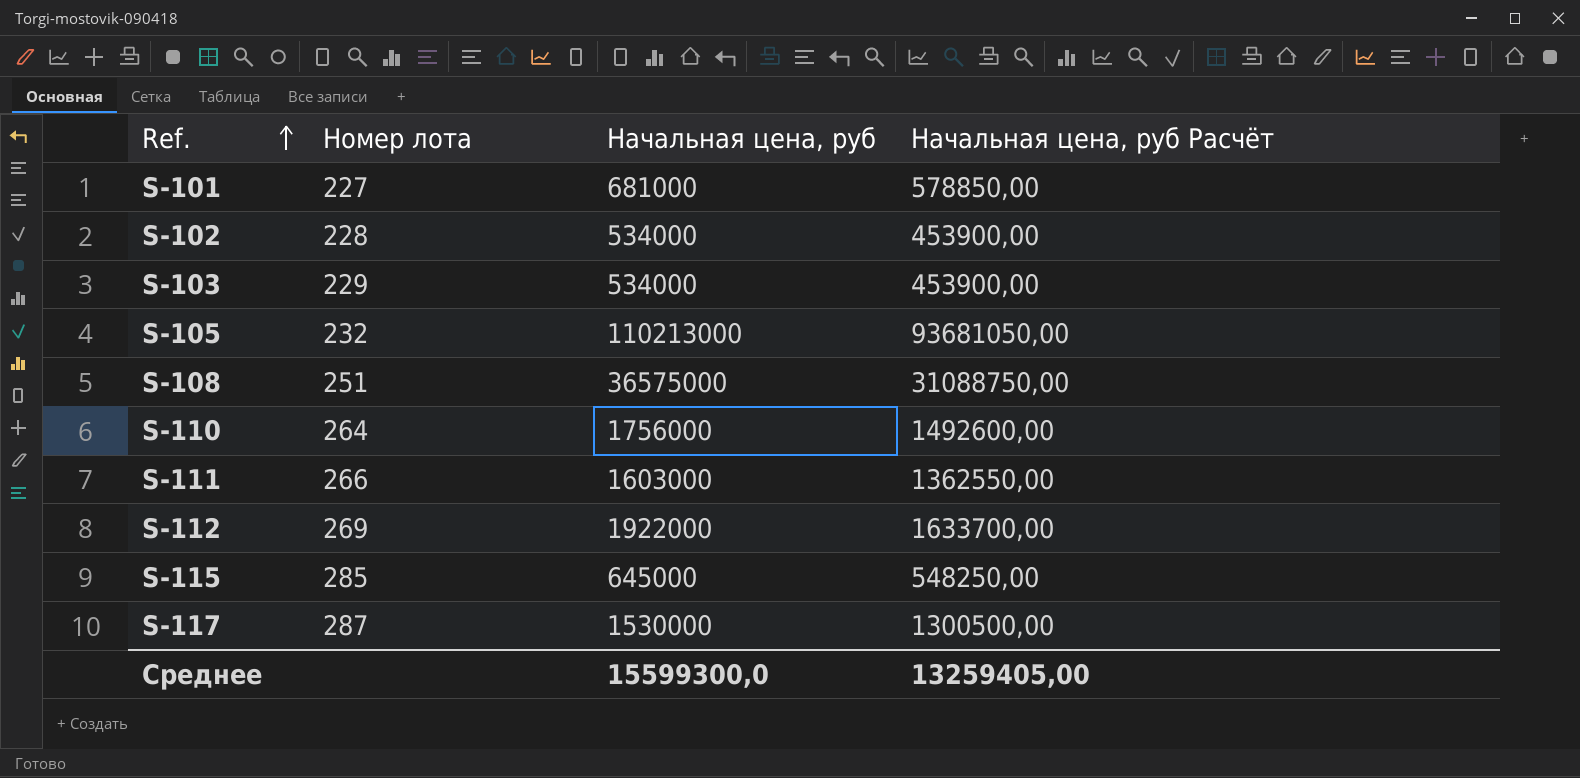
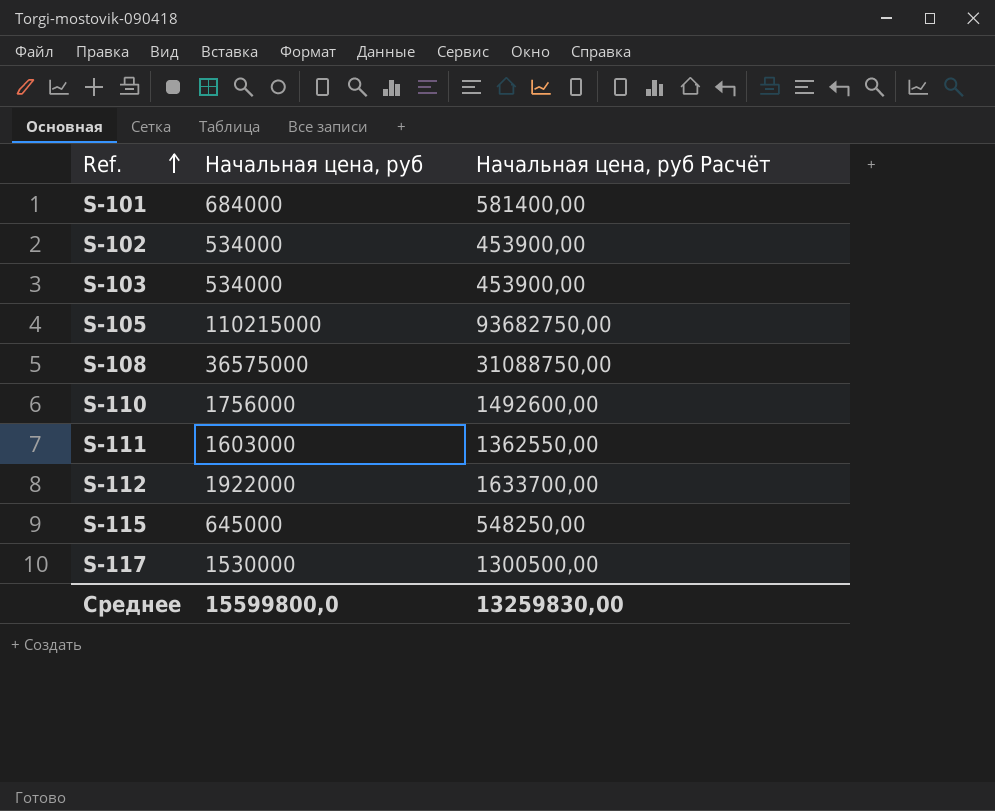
column Номер лота | position: 2 -> none
S-101 | Начальная цена, руб: 681000 -> 684000
S-101 | Начальная цена, руб Расчёт: 578850,00 -> 581400,00
S-105 | Начальная цена, руб: 110213000 -> 110215000
S-105 | Начальная цена, руб Расчёт: 93681050,00 -> 93682750,00
Среднее | Начальная цена, руб: 15599300,0 -> 15599800,0
Среднее | Начальная цена, руб Расчёт: 13259405,00 -> 13259830,00

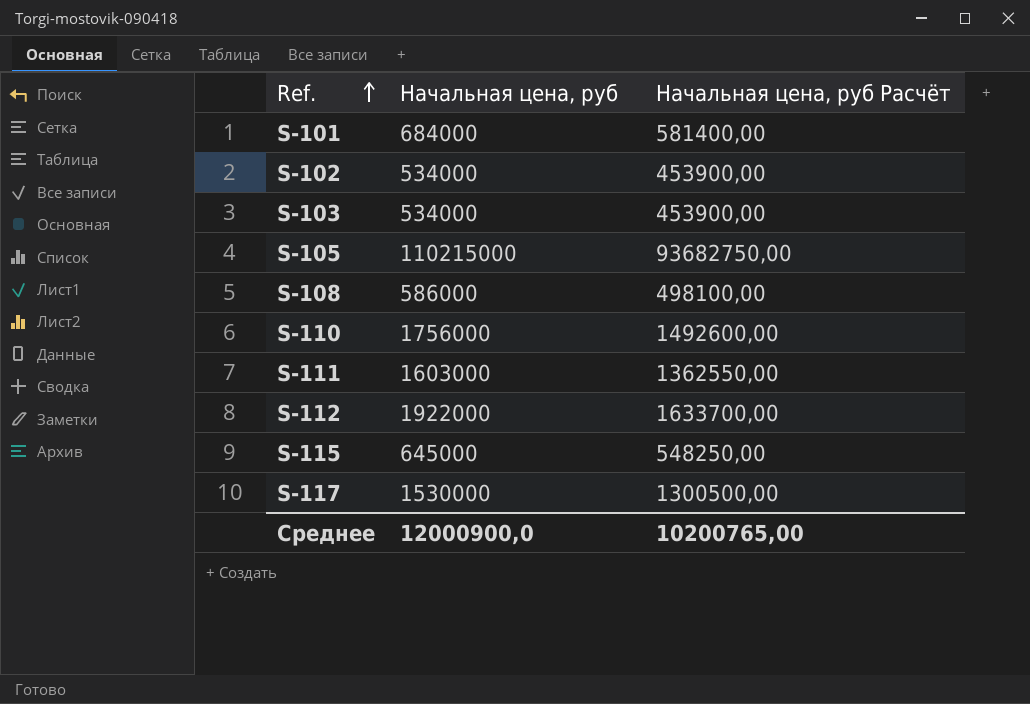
S-108 | Начальная цена, руб: 36575000 -> 586000
S-108 | Начальная цена, руб Расчёт: 31088750,00 -> 498100,00
Среднее | Начальная цена, руб: 15599800,0 -> 12000900,0
Среднее | Начальная цена, руб Расчёт: 13259830,00 -> 10200765,00

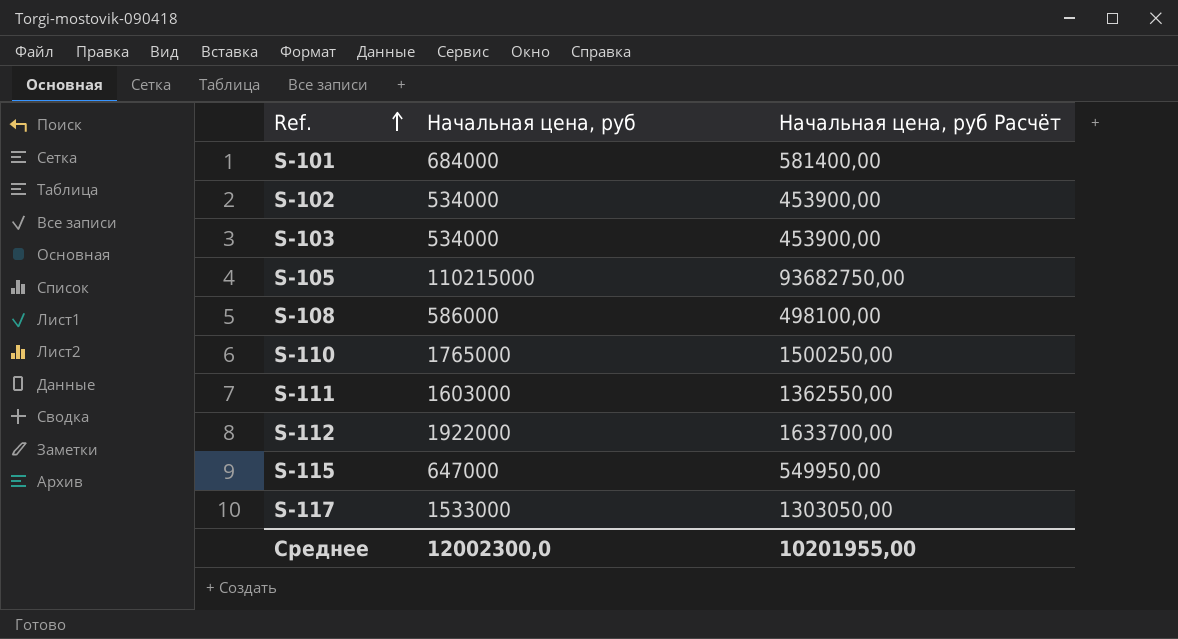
S-110 | Начальная цена, руб: 1756000 -> 1765000
S-110 | Начальная цена, руб Расчёт: 1492600,00 -> 1500250,00
S-115 | Начальная цена, руб: 645000 -> 647000
S-115 | Начальная цена, руб Расчёт: 548250,00 -> 549950,00
S-117 | Начальная цена, руб: 1530000 -> 1533000
S-117 | Начальная цена, руб Расчёт: 1300500,00 -> 1303050,00
Среднее | Начальная цена, руб: 12000900,0 -> 12002300,0
Среднее | Начальная цена, руб Расчёт: 10200765,00 -> 10201955,00

